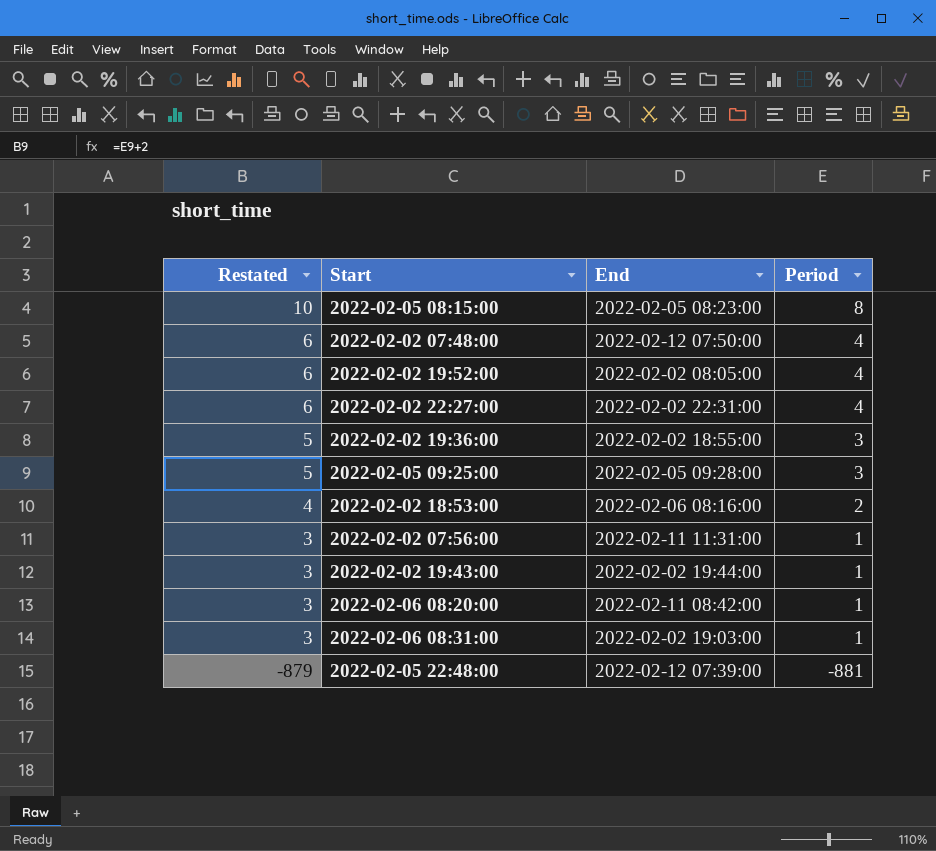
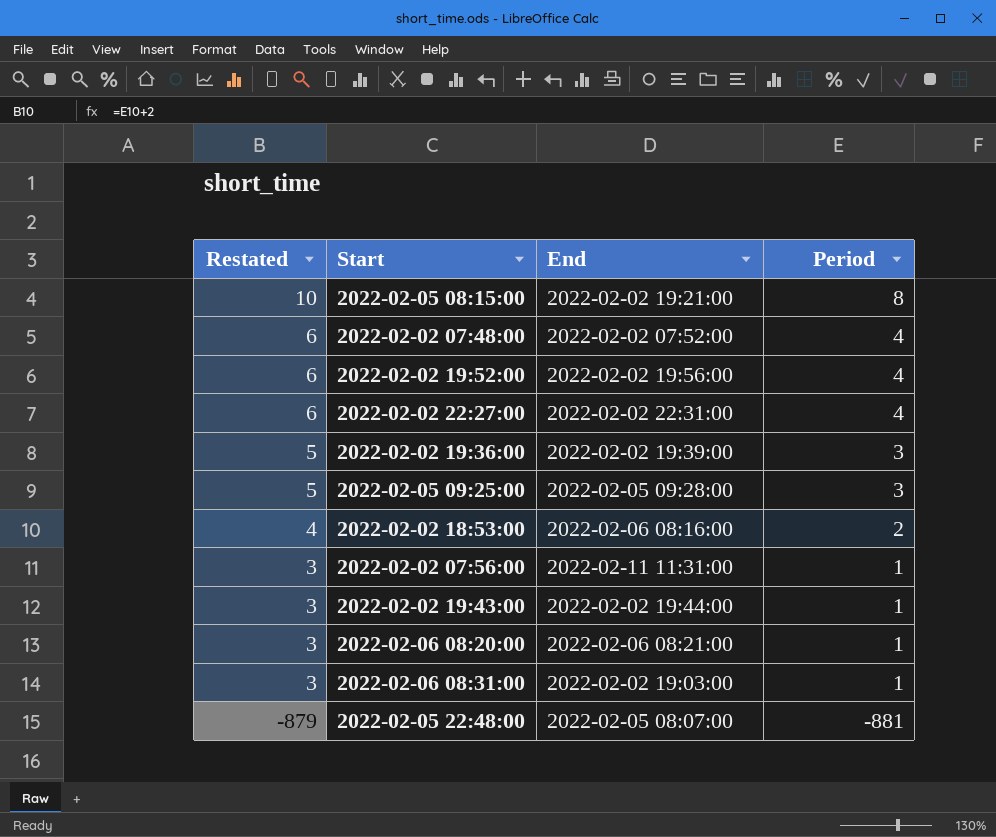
2022-02-05 08:15:00 | End: 2022-02-05 08:23:00 -> 2022-02-02 19:21:00
2022-02-02 07:48:00 | End: 2022-02-12 07:50:00 -> 2022-02-02 07:52:00
2022-02-02 19:52:00 | End: 2022-02-02 08:05:00 -> 2022-02-02 19:56:00
2022-02-02 19:36:00 | End: 2022-02-02 18:55:00 -> 2022-02-02 19:39:00
2022-02-06 08:20:00 | End: 2022-02-11 08:42:00 -> 2022-02-06 08:21:00
2022-02-05 22:48:00 | End: 2022-02-12 07:39:00 -> 2022-02-05 08:07:00

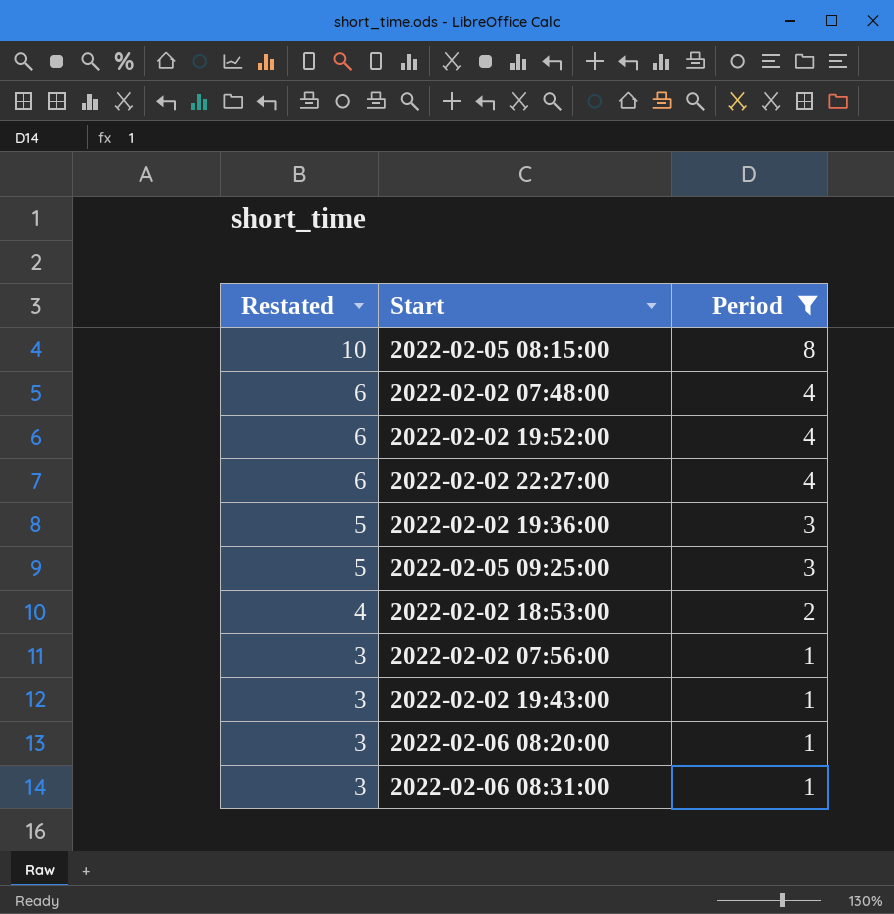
filter: none -> Period != -881
column End | position: 3 -> none

